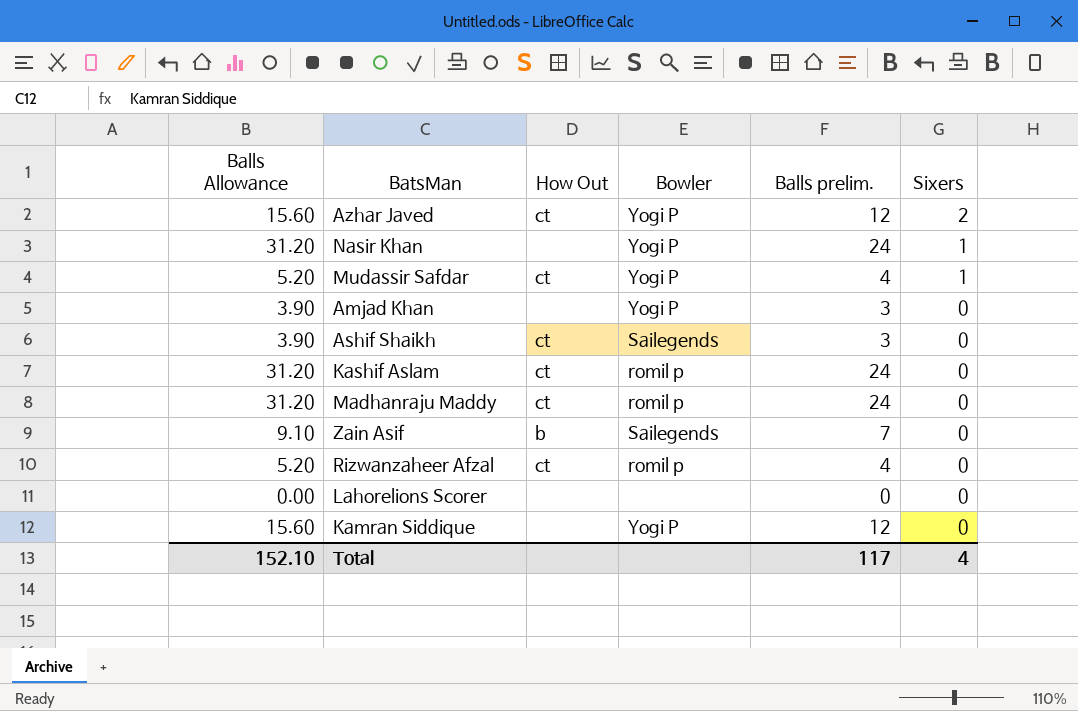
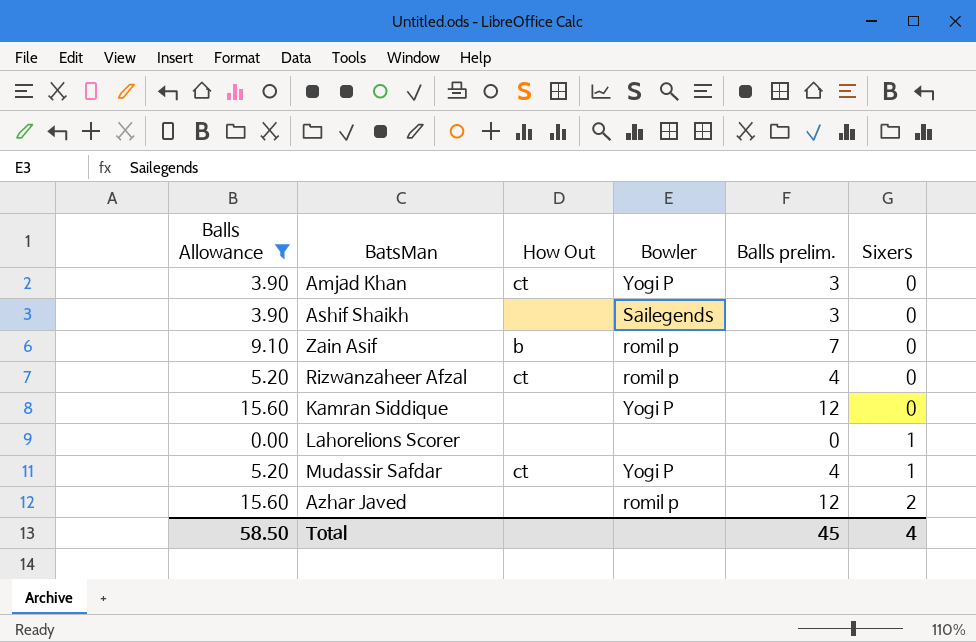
filter: none -> Balls Allowance != 31.20
row order: Sixers descending -> Sixers ascending
Amjad Khan | How Out: none -> ct
Ashif Shaikh | How Out: ct -> none
Zain Asif | Bowler: Sailegends -> romil p
Lahorelions Scorer | Sixers: 0 -> 1
Azhar Javed | How Out: ct -> none
Azhar Javed | Bowler: Yogi P -> romil p
Total | Balls Allowance: 152.10 -> 58.50
Total | Balls prelim.: 117 -> 45

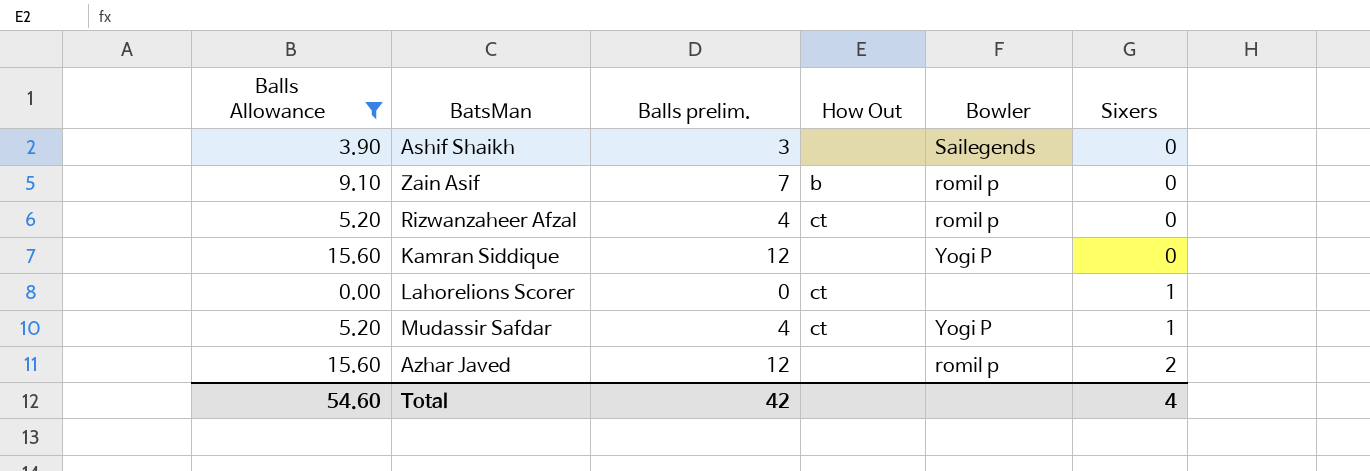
column Balls prelim. | position: 5 -> 3
row Amjad Khan: 3.90 | ct | Yogi P | 3 | 0 -> none
Lahorelions Scorer | How Out: none -> ct
Total | Balls Allowance: 58.50 -> 54.60
Total | Balls prelim.: 45 -> 42

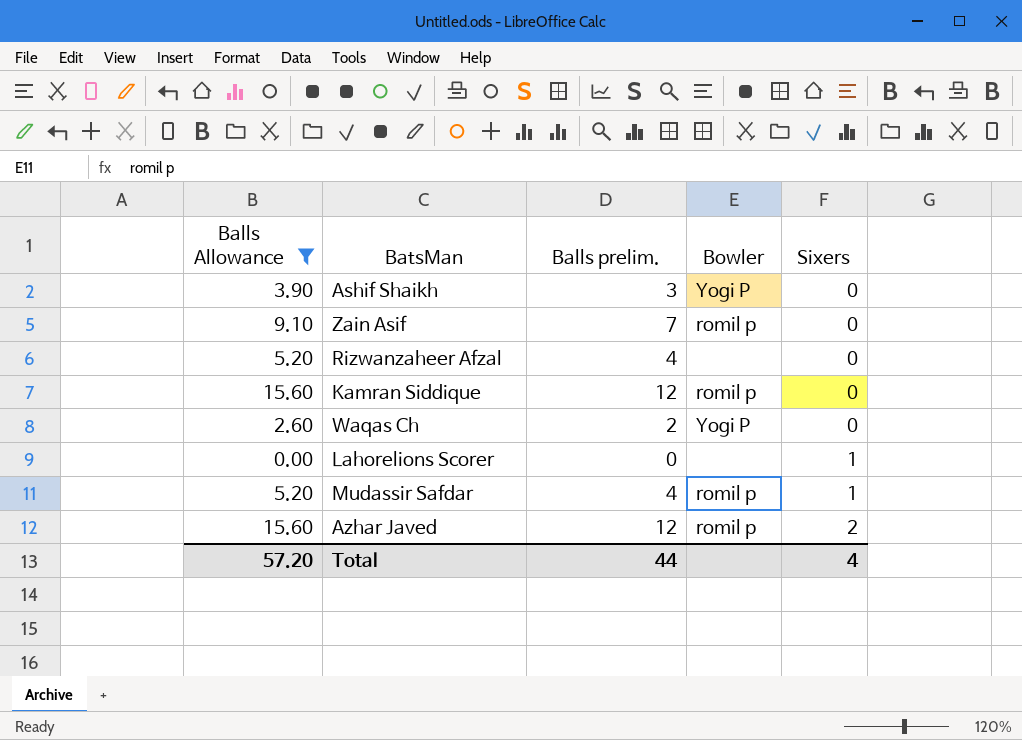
column How Out | position: 4 -> none
Ashif Shaikh | Bowler: Sailegends -> Yogi P
Rizwanzaheer Afzal | Bowler: romil p -> none
Kamran Siddique | Bowler: Yogi P -> romil p
row Waqas Ch: none -> 2.60 | 2 | Yogi P | 0
Mudassir Safdar | Bowler: Yogi P -> romil p
Total | Balls Allowance: 54.60 -> 57.20
Total | Balls prelim.: 42 -> 44

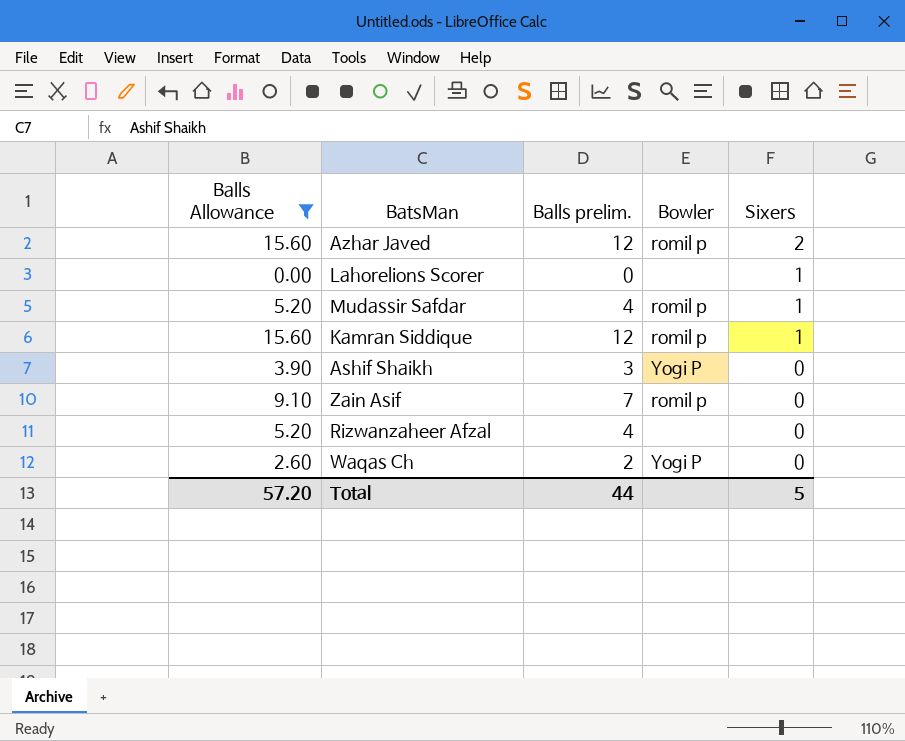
row order: Sixers ascending -> Sixers descending
Kamran Siddique | Sixers: 0 -> 1
Total | Sixers: 4 -> 5

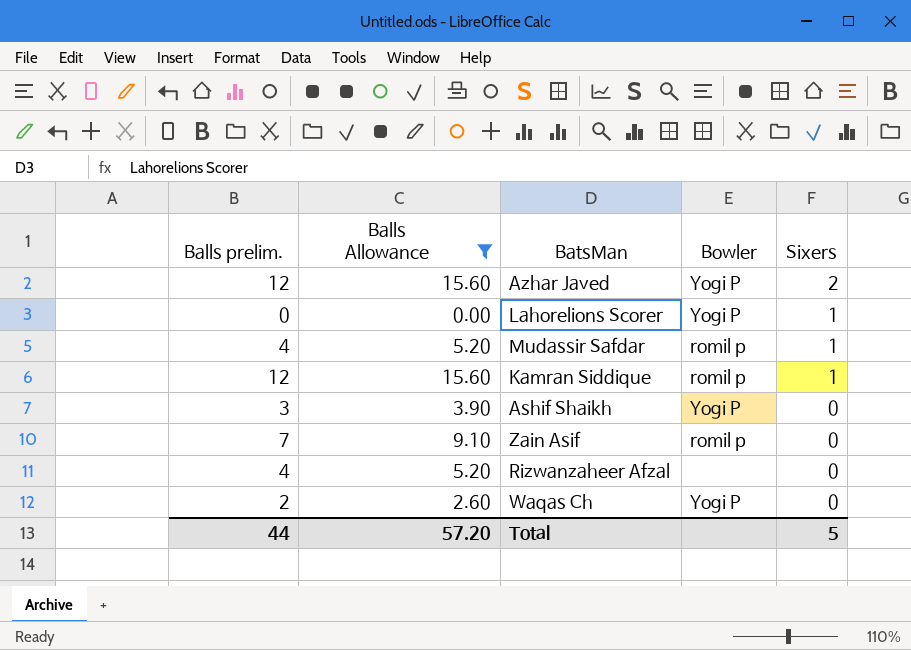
column Balls prelim. | position: 3 -> 1
Azhar Javed | Bowler: romil p -> Yogi P
Lahorelions Scorer | Bowler: none -> Yogi P

